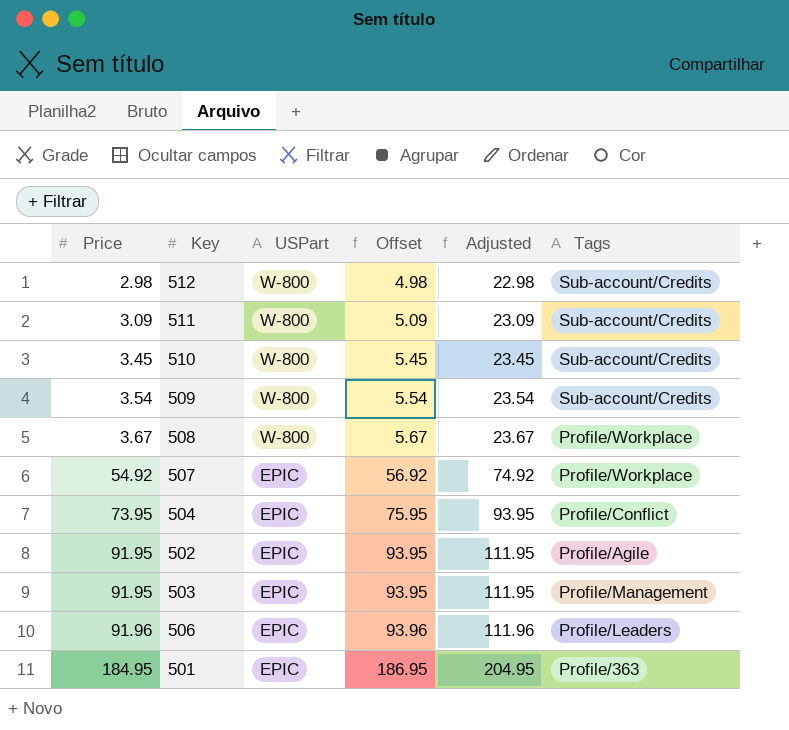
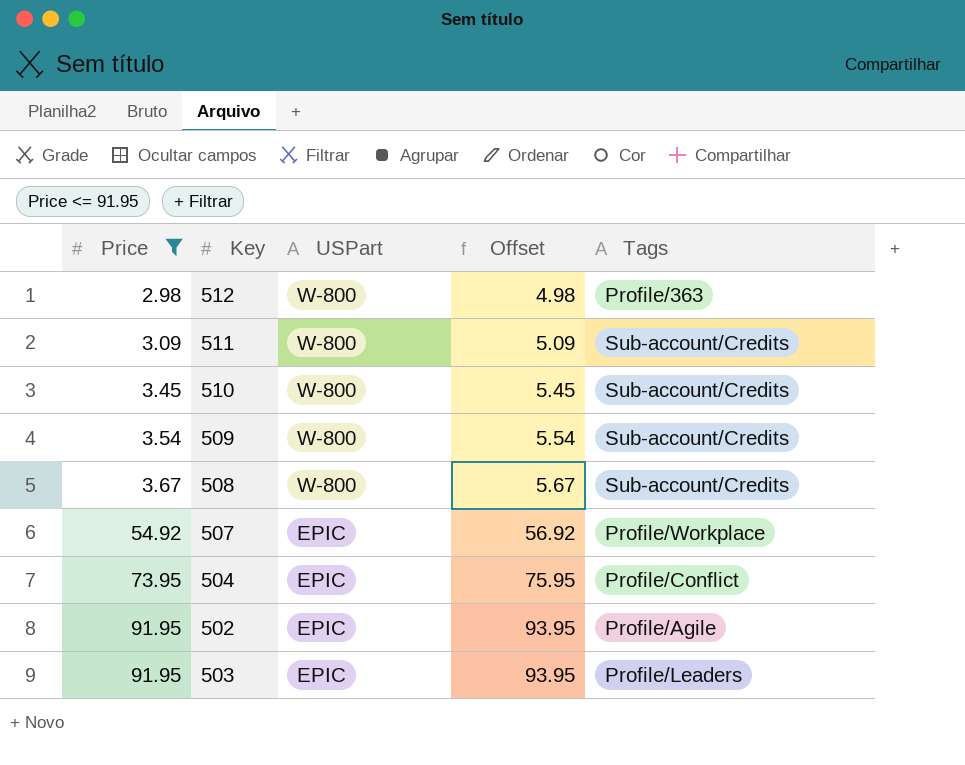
filter: none -> Price <= 91.95
column Adjusted | formula: [Price] + 20 -> none
512 | Tags: Sub-account/Credits -> Profile/363
508 | Tags: Profile/Workplace -> Sub-account/Credits
503 | Tags: Profile/Management -> Profile/Leaders

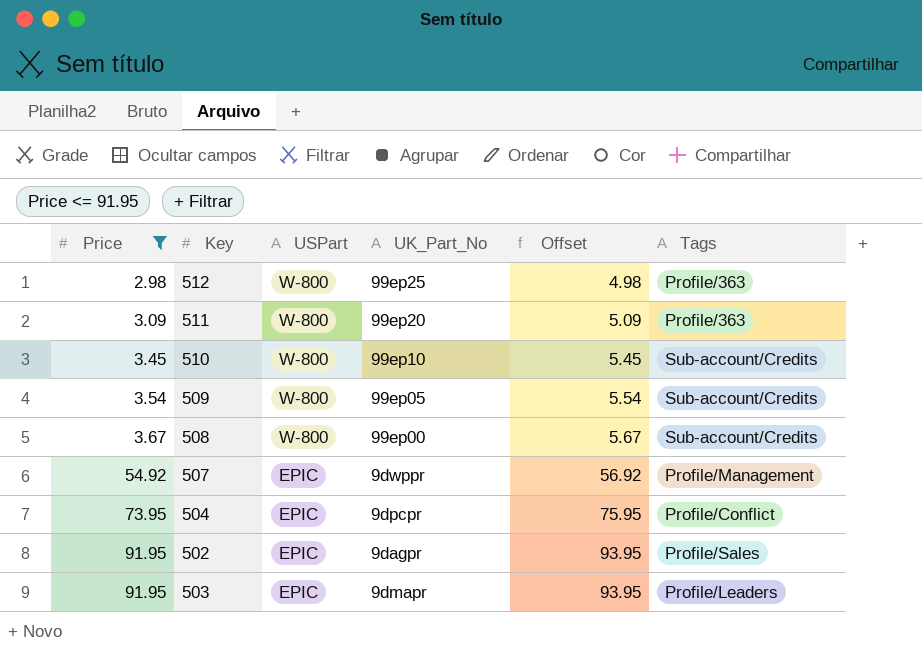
column UK_Part_No | position: none -> 4
511 | Tags: Sub-account/Credits -> Profile/363
507 | Tags: Profile/Workplace -> Profile/Management
502 | Tags: Profile/Agile -> Profile/Sales

